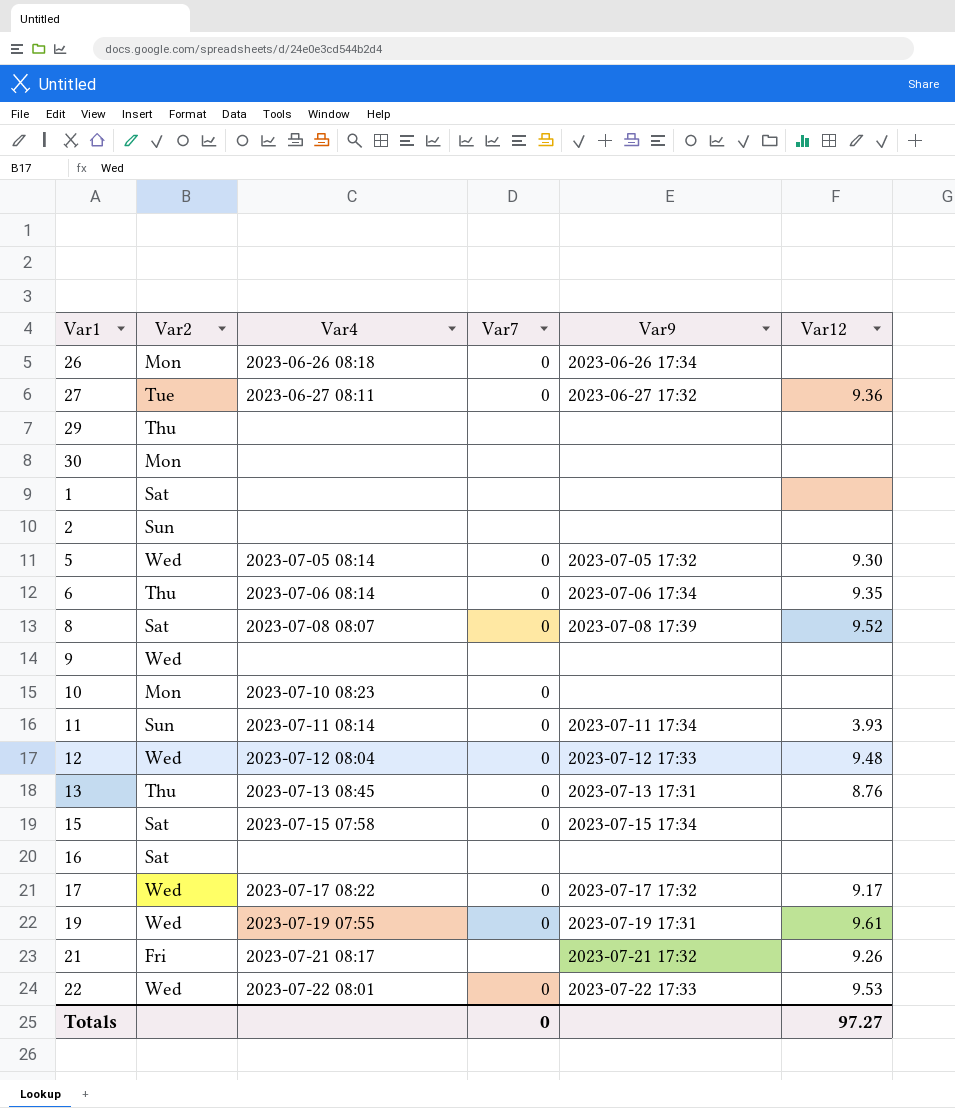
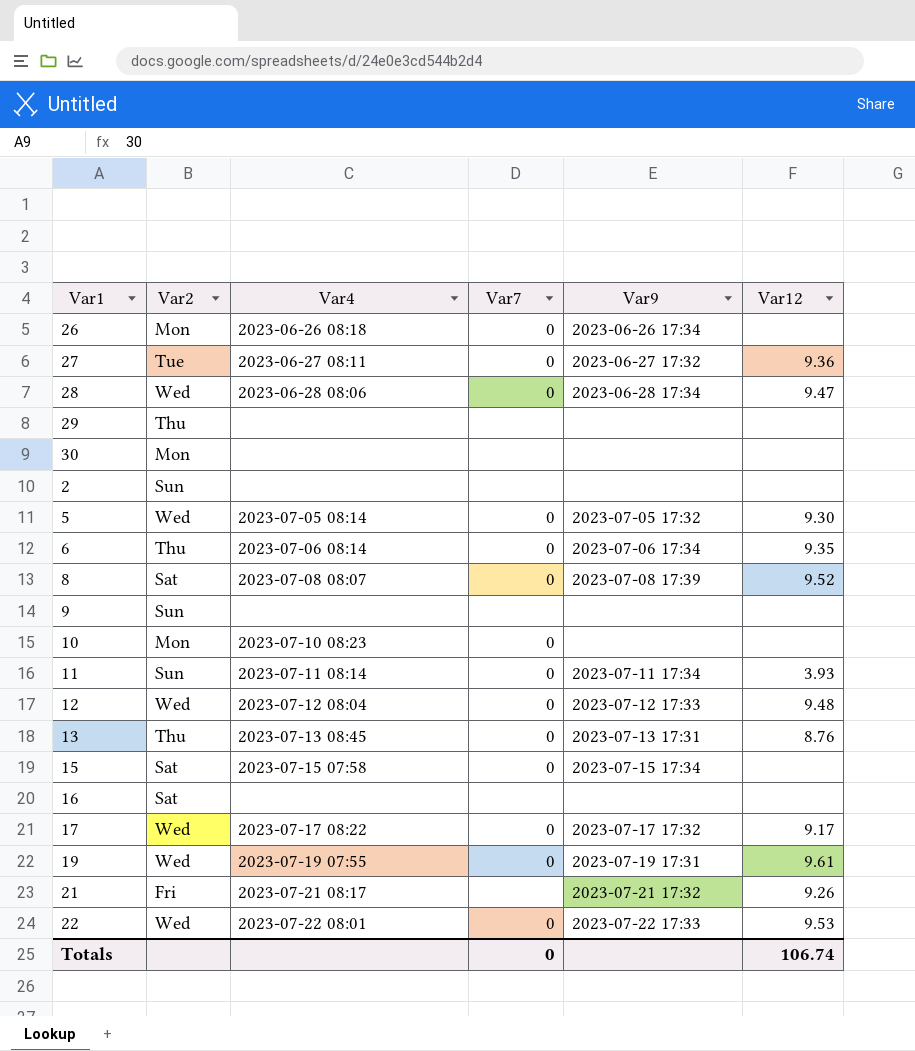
row 1: Sat | none | none | none | none -> none
row 28: none -> Wed | 2023-06-28 08:06 | 0 | 2023-06-28 17:34 | 9.47
9 | Var2: Wed -> Sun
Totals | Var12: 97.27 -> 106.74

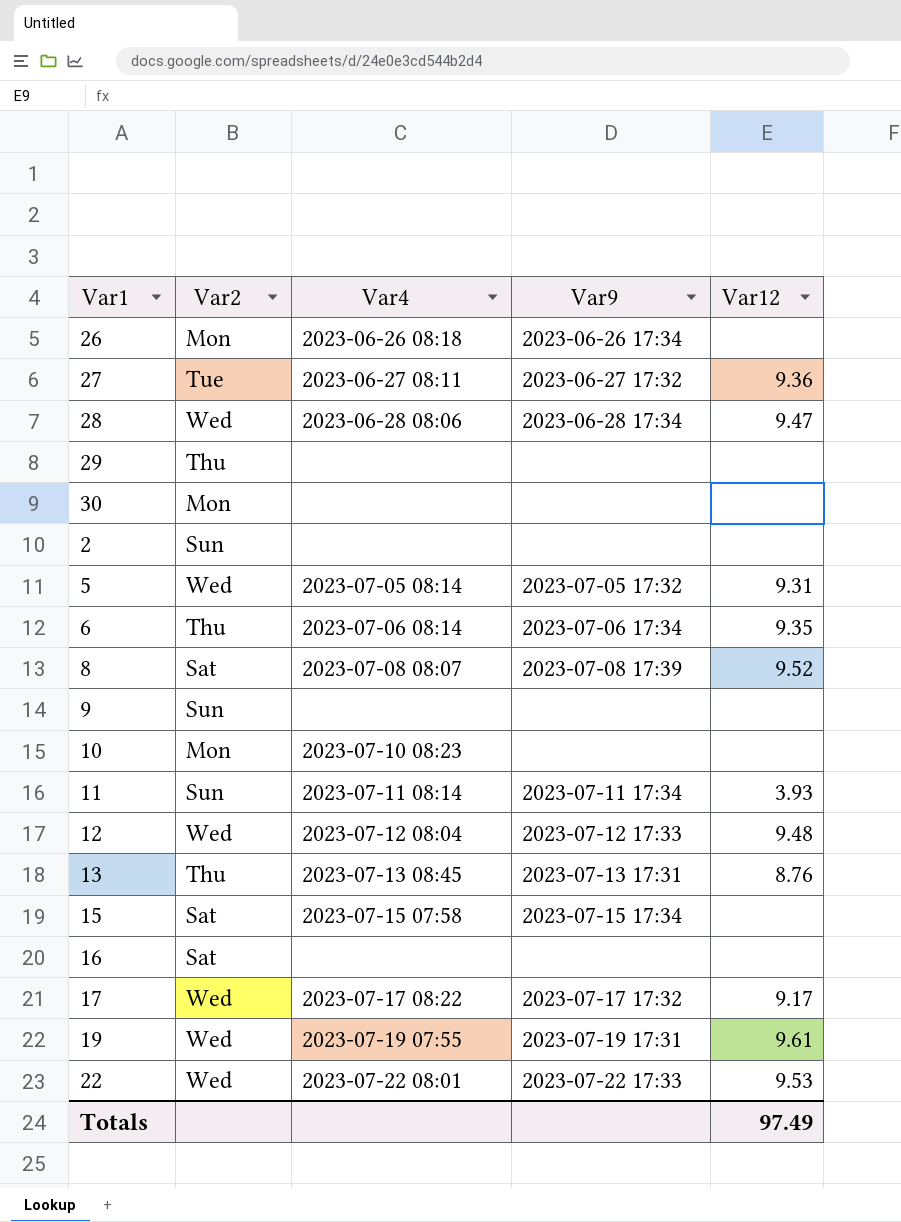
column Var7 | position: 4 -> none
row 21: Fri | 2023-07-21 08:17 | none | 2023-07-21 17:32 | 9.26 -> none
5 | Var12: 9.30 -> 9.31
Totals | Var12: 106.74 -> 97.49

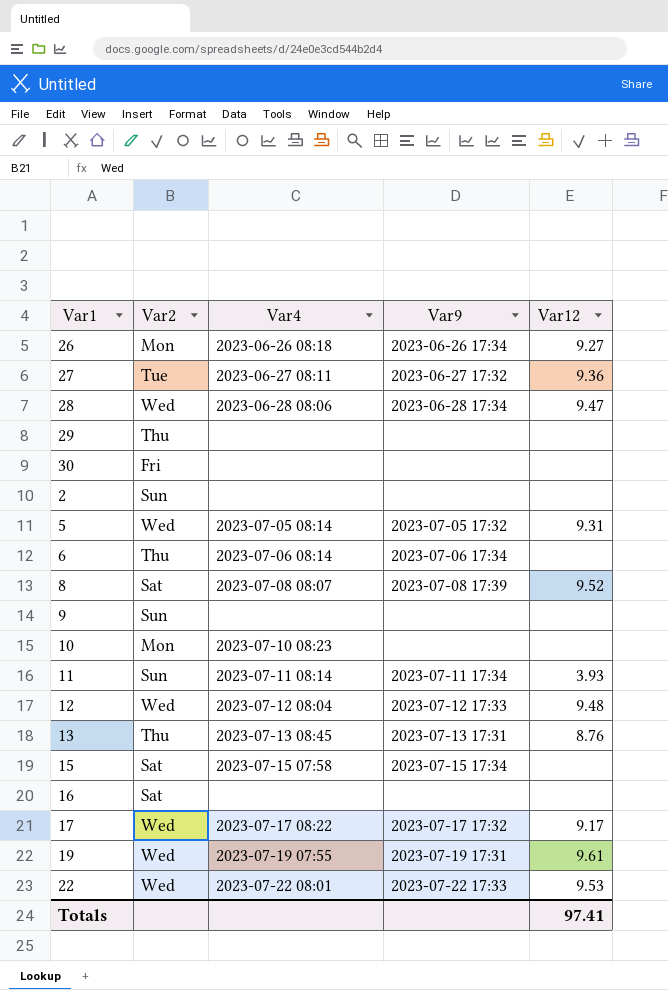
26 | Var12: none -> 9.27
30 | Var2: Mon -> Fri
6 | Var12: 9.35 -> none
Totals | Var12: 97.49 -> 97.41

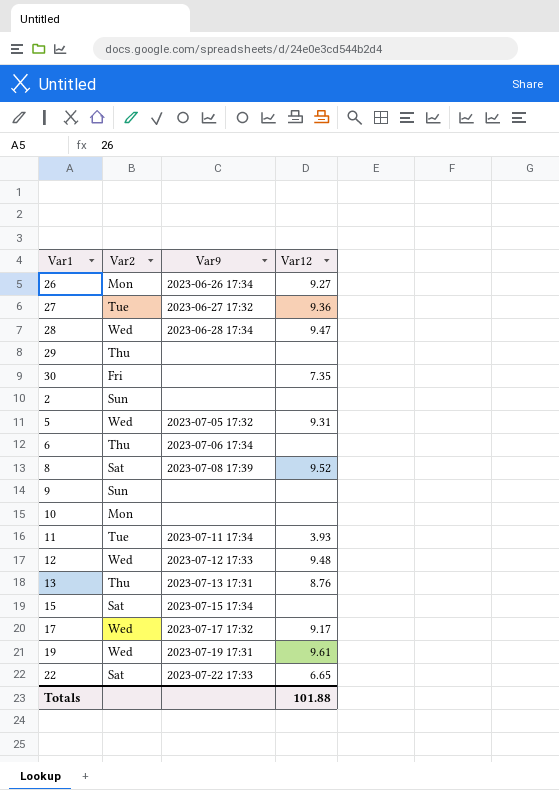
column Var4 | position: 3 -> none
row 16: Sat | none | none | none -> none
30 | Var12: none -> 7.35
11 | Var2: Sun -> Tue
22 | Var2: Wed -> Sat
22 | Var12: 9.53 -> 6.65
Totals | Var12: 97.41 -> 101.88

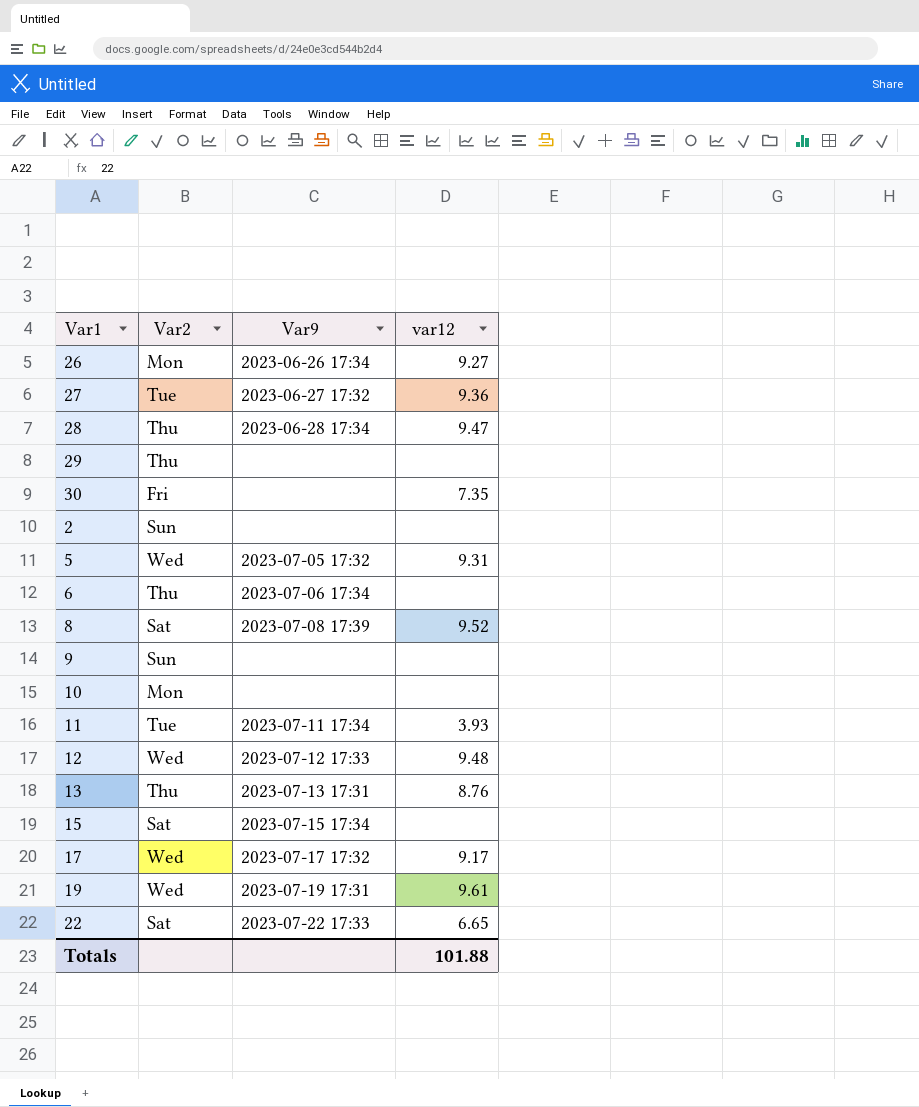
column name: Var12 -> var12
28 | Var2: Wed -> Thu

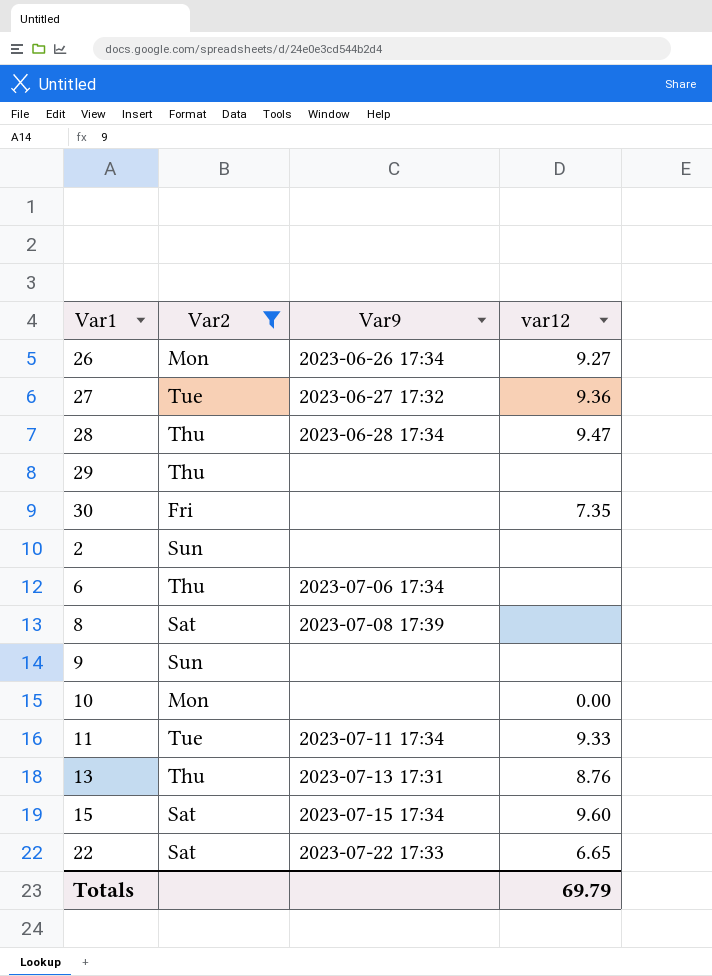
filter: none -> Var2 != Wed
8 | var12: 9.52 -> none
10 | var12: none -> 0.00
11 | var12: 3.93 -> 9.33
15 | var12: none -> 9.60
Totals | var12: 101.88 -> 69.79

